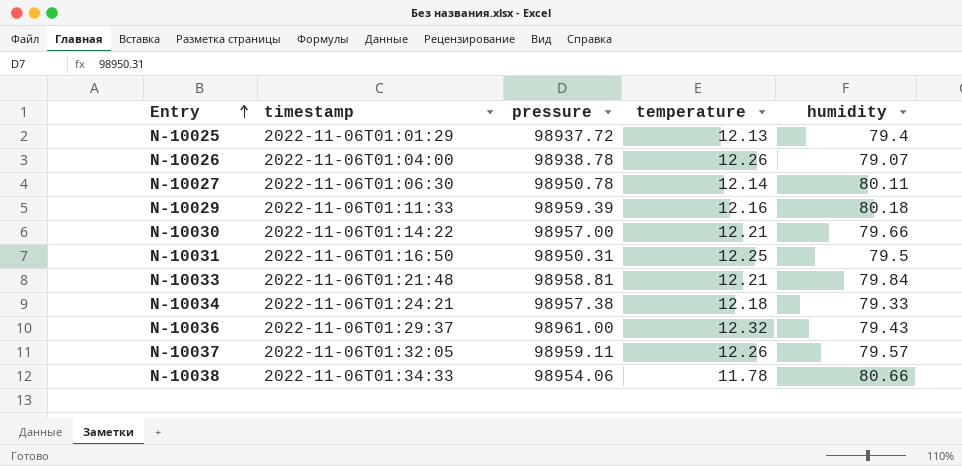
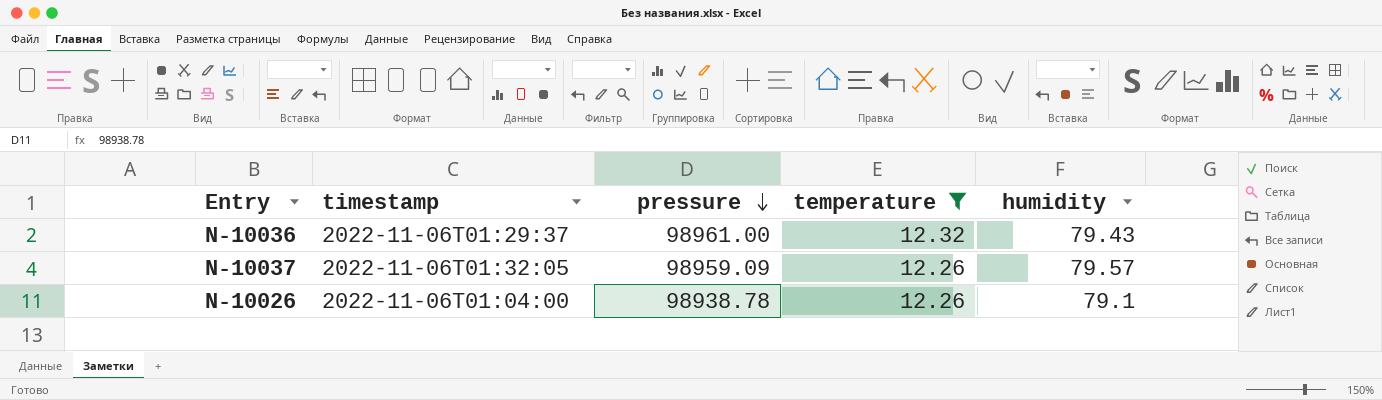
filter: none -> temperature >= 12.26
row order: Entry ascending -> pressure descending
N-10037 | pressure: 98959.11 -> 98959.09
N-10026 | humidity: 79.07 -> 79.1

